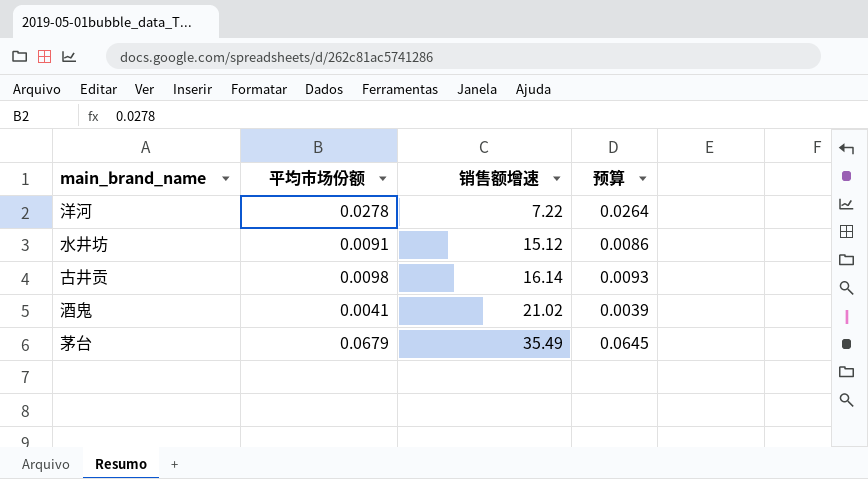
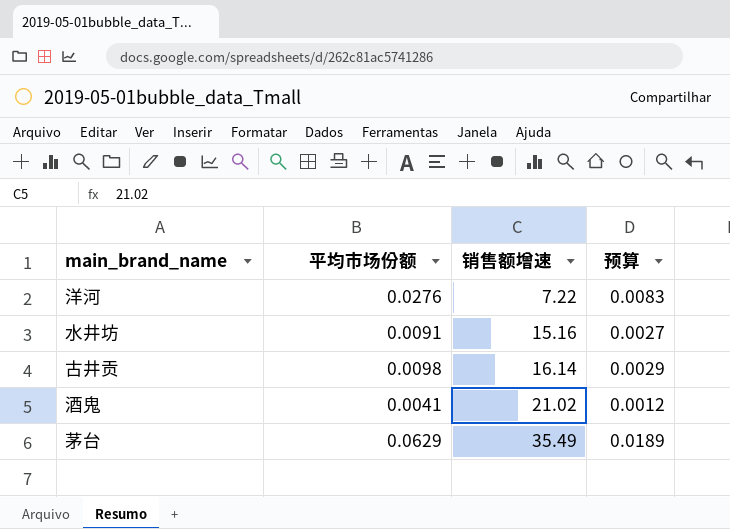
column 预算 | formula: [平均市场份额] * 0.95 -> [平均市场份额] * 0.3
洋河 | 平均市场份额: 0.0278 -> 0.0276
水井坊 | 销售额增速: 15.12 -> 15.16
茅台 | 平均市场份额: 0.0679 -> 0.0629

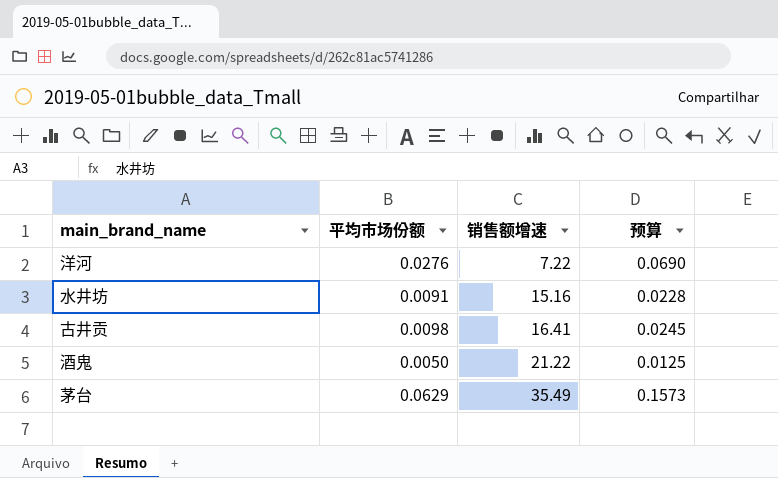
column 预算 | formula: [平均市场份额] * 0.3 -> [平均市场份额] * 2.5
古井贡 | 销售额增速: 16.14 -> 16.41
酒鬼 | 平均市场份额: 0.0041 -> 0.0050
酒鬼 | 销售额增速: 21.02 -> 21.22

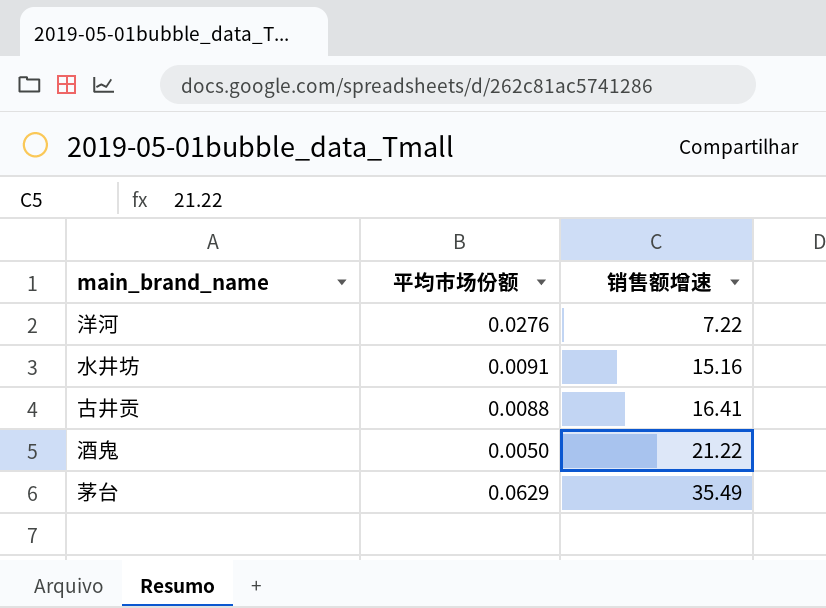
column 预算 | formula: [平均市场份额] * 2.5 -> none
古井贡 | 平均市场份额: 0.0098 -> 0.0088

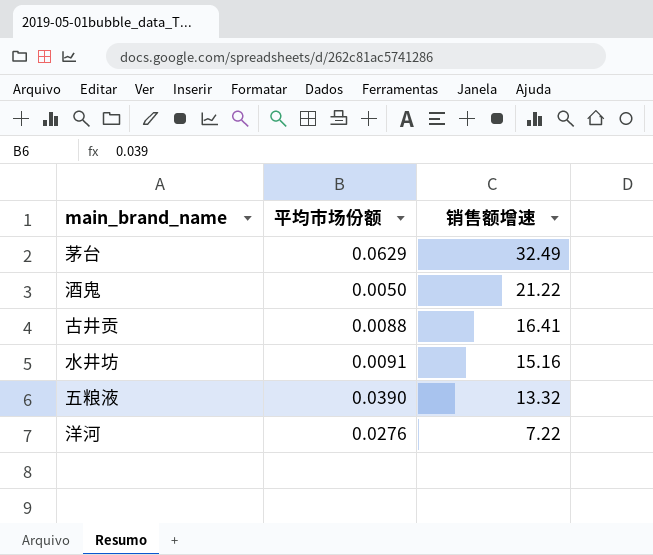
row order: 销售额增速 ascending -> 销售额增速 descending
茅台 | 销售额增速: 35.49 -> 32.49
row 五粮液: none -> 0.0390 | 13.32

